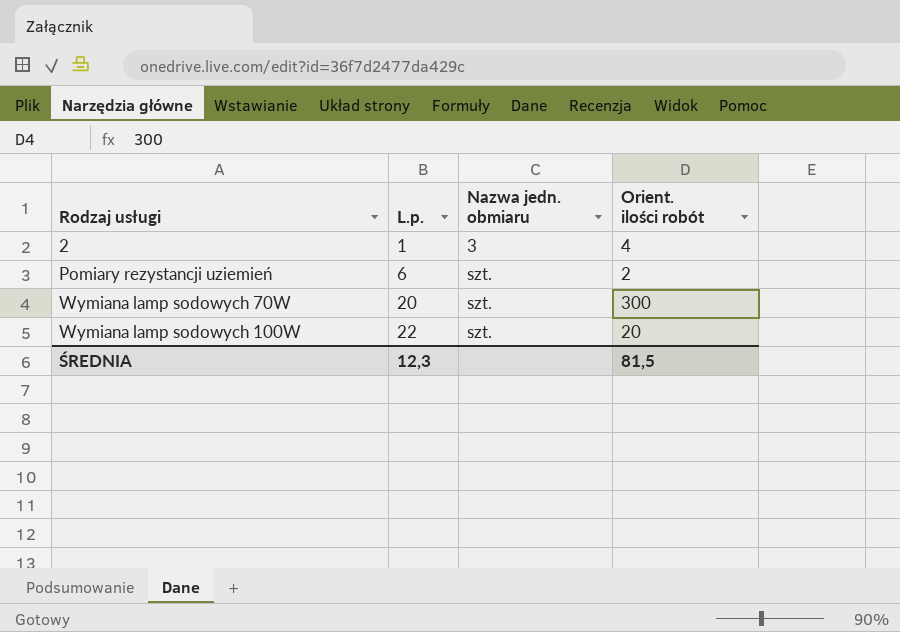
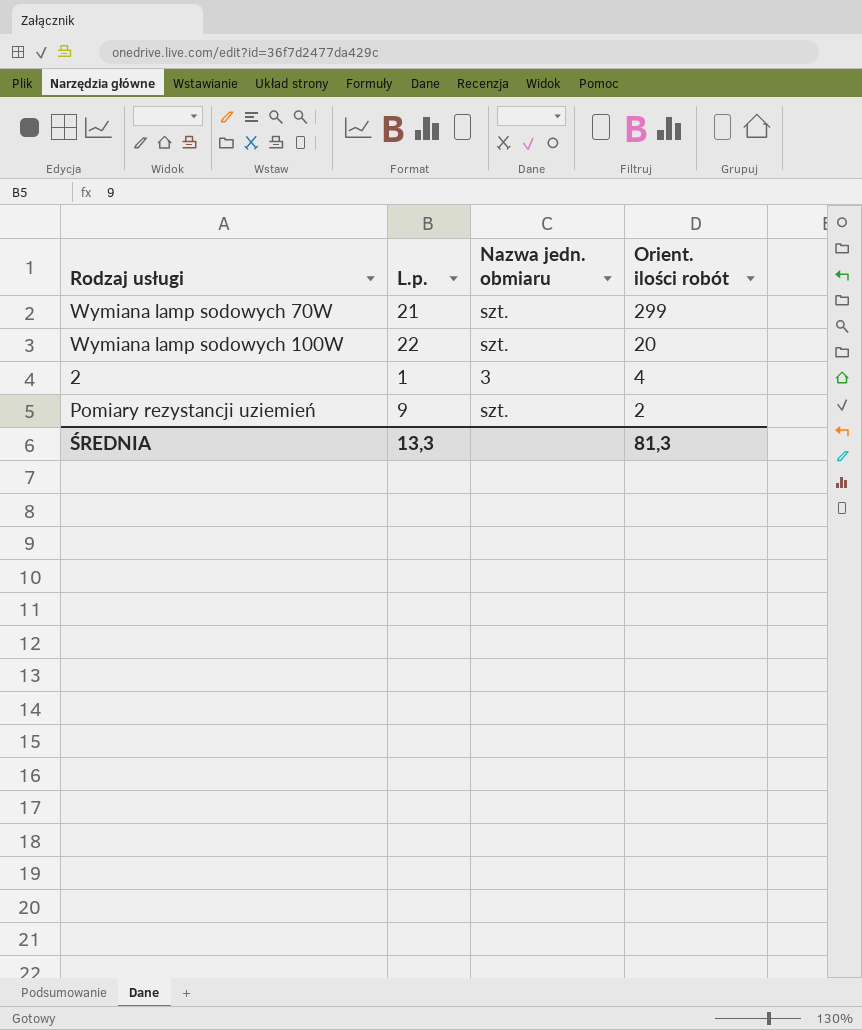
row order: Rodzaj usługi ascending -> Orient. ilości robót descending
Wymiana lamp sodowych 70W | L.p.: 20 -> 21
Wymiana lamp sodowych 70W | Orient. ilości robót: 300 -> 299
Pomiary rezystancji uziemień | L.p.: 6 -> 9
ŚREDNIA | L.p.: 12,3 -> 13,3
ŚREDNIA | Orient. ilości robót: 81,5 -> 81,3

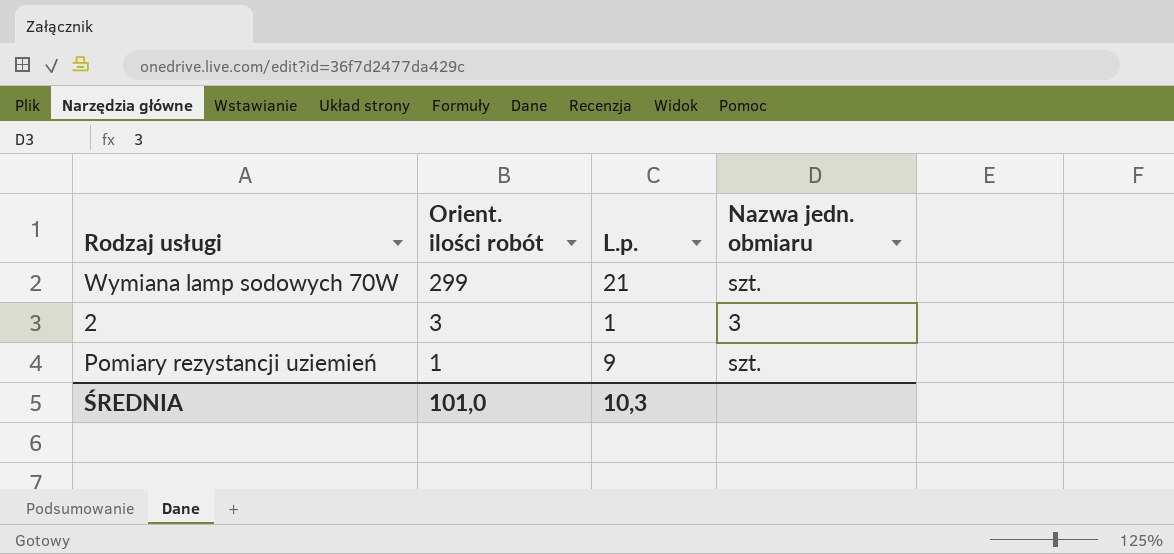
column Orient. ilości robót | position: 4 -> 2
row Wymiana lamp sodowych 100W: 22 | szt. | 20 -> none
2 | Orient. ilości robót: 4 -> 3
Pomiary rezystancji uziemień | Orient. ilości robót: 2 -> 1
ŚREDNIA | Orient. ilości robót: 81,3 -> 101,0
ŚREDNIA | L.p.: 13,3 -> 10,3

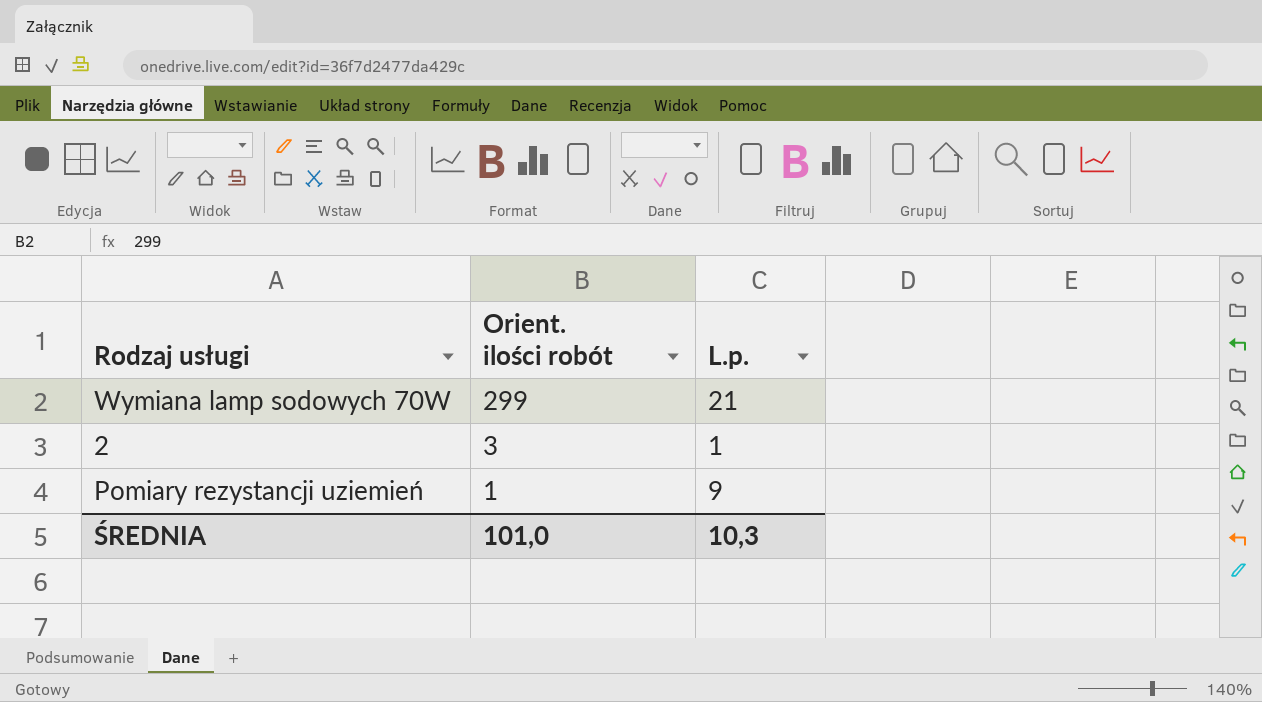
column Nazwa jedn. obmiaru | position: 4 -> none

